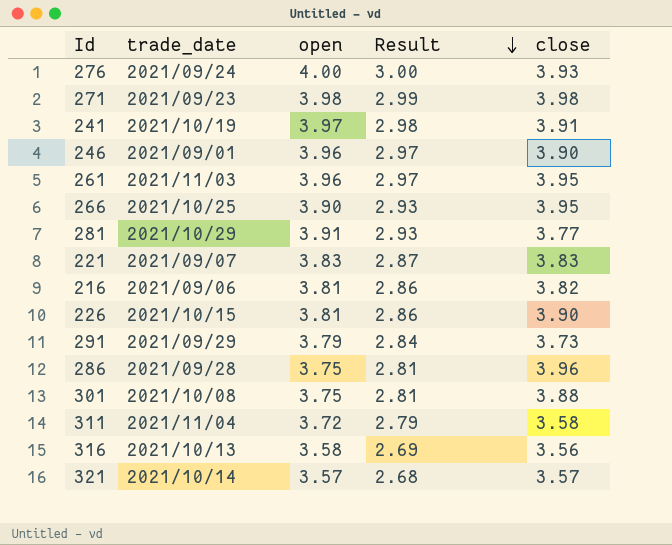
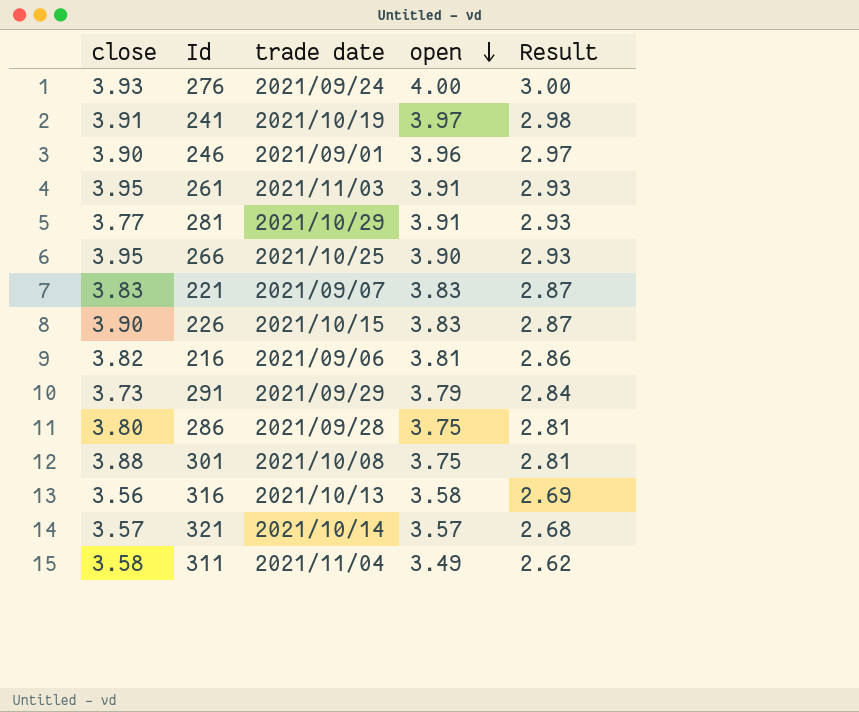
row order: Result descending -> open descending
column close | position: 5 -> 1
column name: trade_date -> trade date
row 271: 2021/09/23 | 3.98 | 2.99 | 3.98 -> none
261 | open: 3.96 -> 3.91
261 | Result: 2.97 -> 2.93
226 | open: 3.81 -> 3.83
226 | Result: 2.86 -> 2.87
286 | close: 3.96 -> 3.80
311 | open: 3.72 -> 3.49
311 | Result: 2.79 -> 2.62

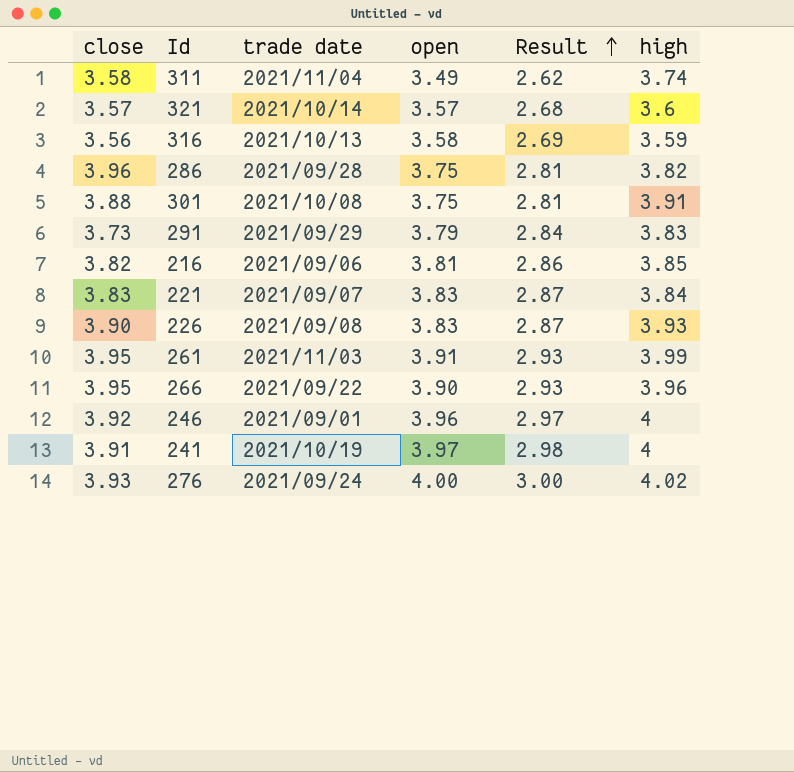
row order: open descending -> Result ascending
column high | position: none -> 6
row 281: 3.77 | 2021/10/29 | 3.91 | 2.93 -> none
286 | close: 3.80 -> 3.96
226 | trade date: 2021/10/15 -> 2021/09/08
266 | trade date: 2021/10/25 -> 2021/09/22
246 | close: 3.90 -> 3.92

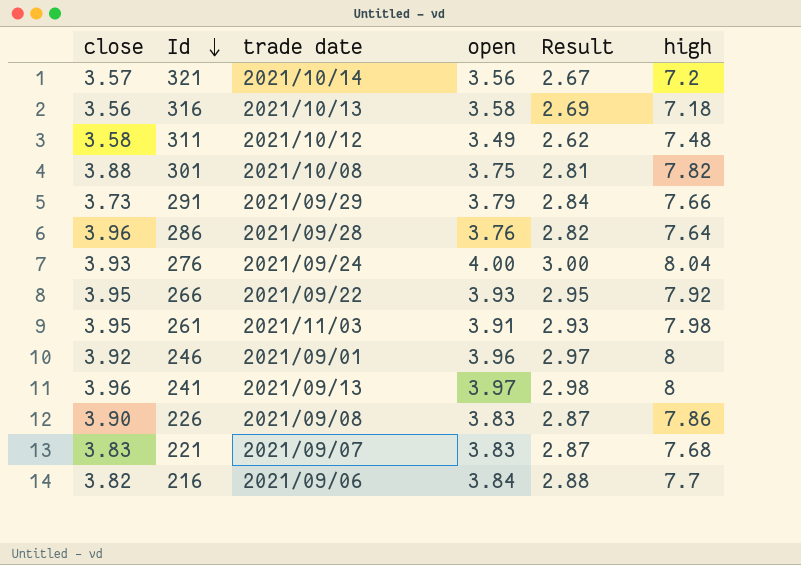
row order: Result ascending -> Id descending
321 | open: 3.57 -> 3.56
321 | Result: 2.68 -> 2.67
321 | high: 3.6 -> 7.2
316 | high: 3.59 -> 7.18
311 | trade date: 2021/11/04 -> 2021/10/12
311 | high: 3.74 -> 7.48
301 | high: 3.91 -> 7.82
291 | high: 3.83 -> 7.66
286 | open: 3.75 -> 3.76
286 | Result: 2.81 -> 2.82
286 | high: 3.82 -> 7.64
276 | high: 4.02 -> 8.04
266 | open: 3.90 -> 3.93
266 | Result: 2.93 -> 2.95
266 | high: 3.96 -> 7.92
261 | high: 3.99 -> 7.98
246 | high: 4 -> 8
241 | close: 3.91 -> 3.96
241 | trade date: 2021/10/19 -> 2021/09/13
241 | high: 4 -> 8
226 | high: 3.93 -> 7.86
221 | high: 3.84 -> 7.68
216 | open: 3.81 -> 3.84
216 | Result: 2.86 -> 2.88
216 | high: 3.85 -> 7.7

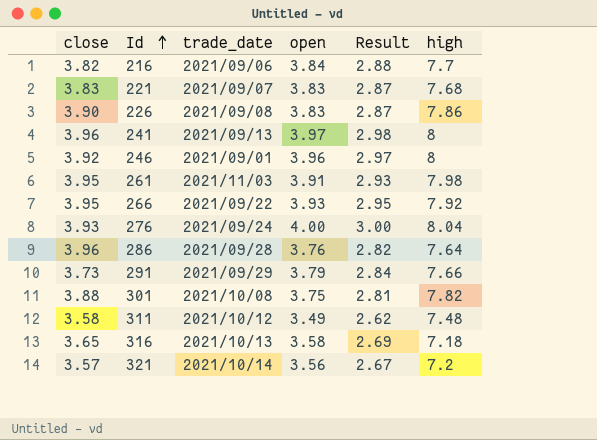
row order: Id descending -> Id ascending
column name: trade date -> trade_date
316 | close: 3.56 -> 3.65

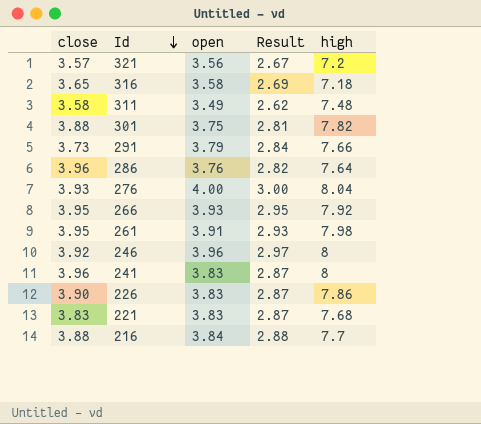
row order: Id ascending -> Id descending
column trade_date | position: 3 -> none
241 | open: 3.97 -> 3.83
241 | Result: 2.98 -> 2.87
216 | close: 3.82 -> 3.88

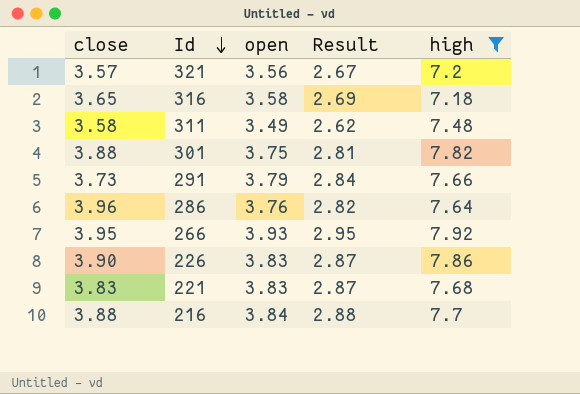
filter: none -> high <= 7.92

